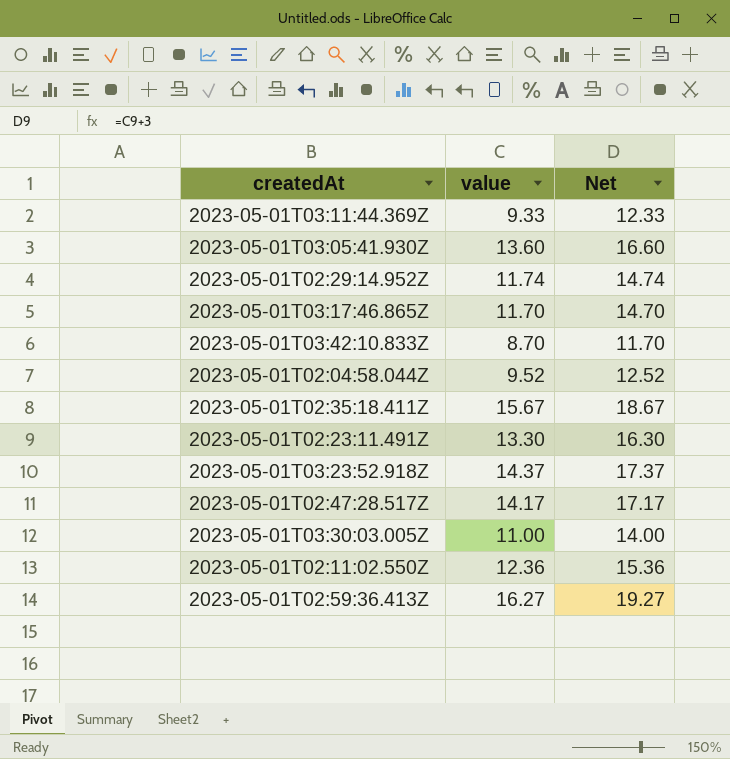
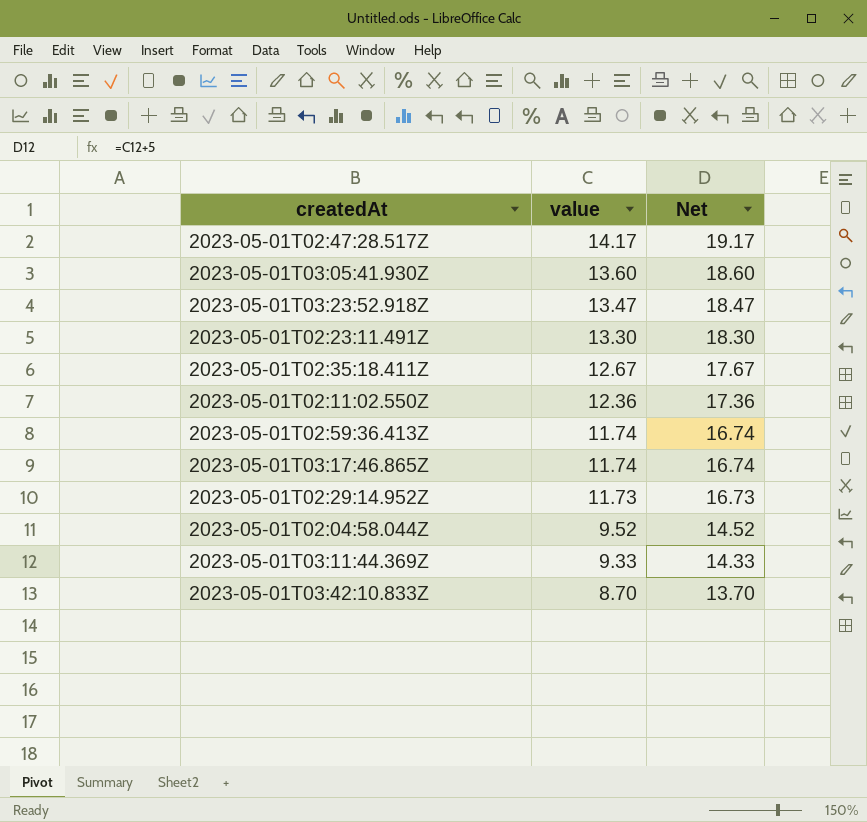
row order: none -> value descending
column Net | formula: [value] + 3 -> [value] + 5
row 2023-05-01T03:30:03.005Z: 11.00 | 14.00 -> none
2023-05-01T03:23:52.918Z | value: 14.37 -> 13.47
2023-05-01T02:35:18.411Z | value: 15.67 -> 12.67
2023-05-01T02:59:36.413Z | value: 16.27 -> 11.74
2023-05-01T03:17:46.865Z | value: 11.70 -> 11.74
2023-05-01T02:29:14.952Z | value: 11.74 -> 11.73

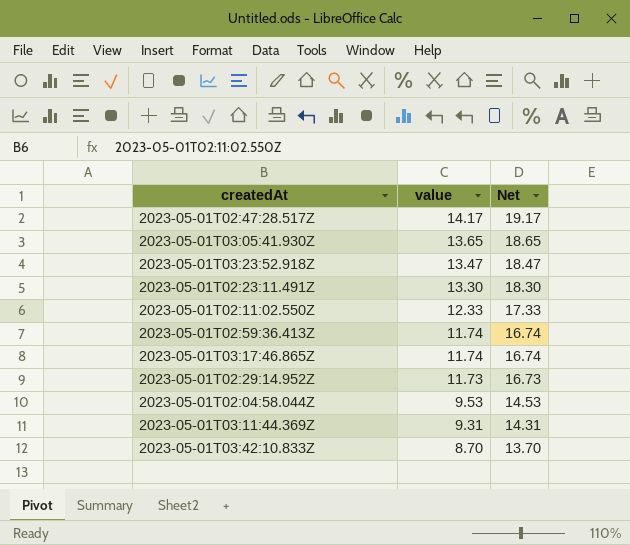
row 2023-05-01T02:35:18.411Z: 12.67 | 17.67 -> none
2023-05-01T03:05:41.930Z | value: 13.60 -> 13.65
2023-05-01T03:05:41.930Z | Net: 18.60 -> 18.65
2023-05-01T02:11:02.550Z | value: 12.36 -> 12.33
2023-05-01T02:11:02.550Z | Net: 17.36 -> 17.33
2023-05-01T02:04:58.044Z | value: 9.52 -> 9.53
2023-05-01T02:04:58.044Z | Net: 14.52 -> 14.53
2023-05-01T03:11:44.369Z | value: 9.33 -> 9.31
2023-05-01T03:11:44.369Z | Net: 14.33 -> 14.31

